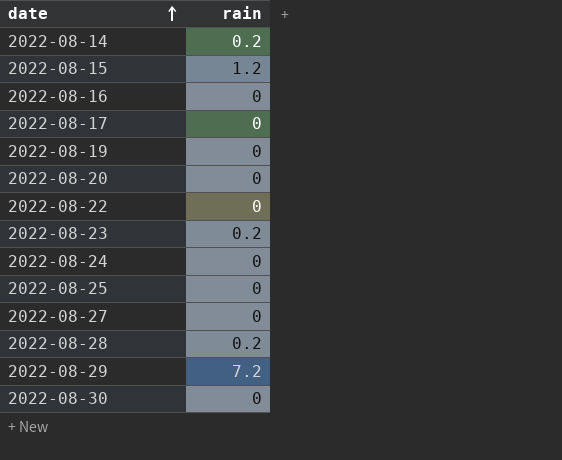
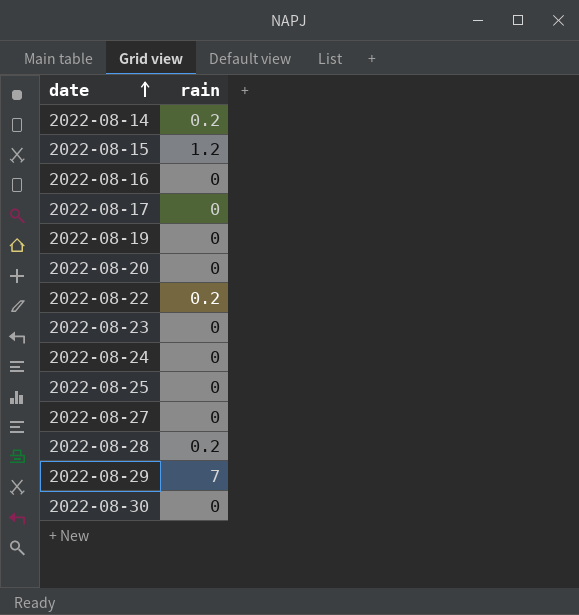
2022-08-22 | rain: 0 -> 0.2
2022-08-23 | rain: 0.2 -> 0
2022-08-29 | rain: 7.2 -> 7

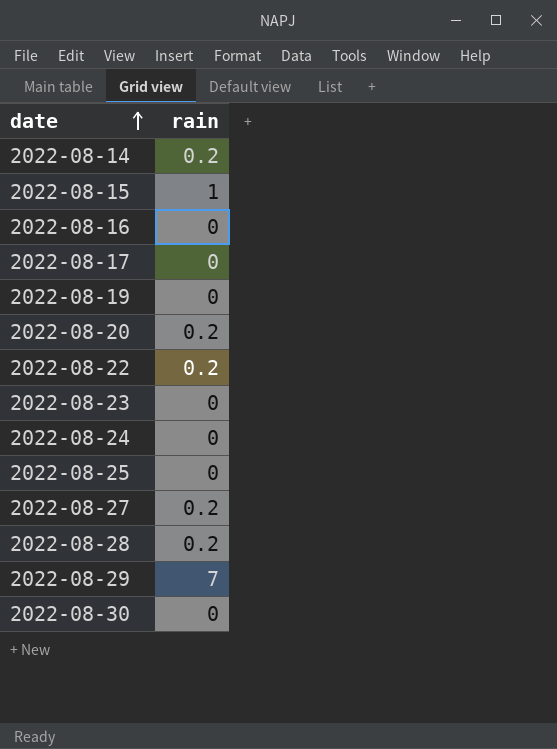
2022-08-15 | rain: 1.2 -> 1
2022-08-20 | rain: 0 -> 0.2
2022-08-27 | rain: 0 -> 0.2

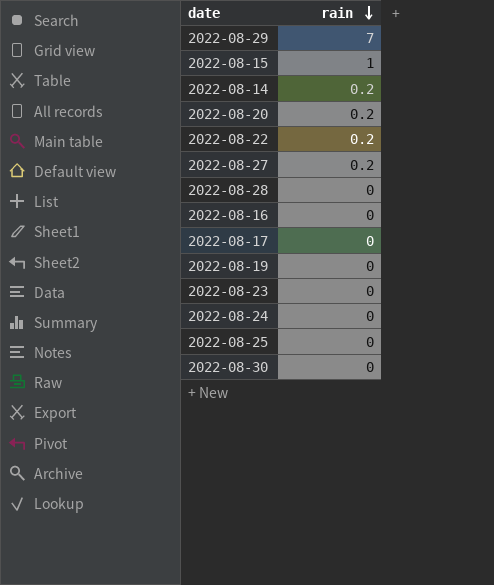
row order: date ascending -> rain descending
2022-08-28 | rain: 0.2 -> 0

